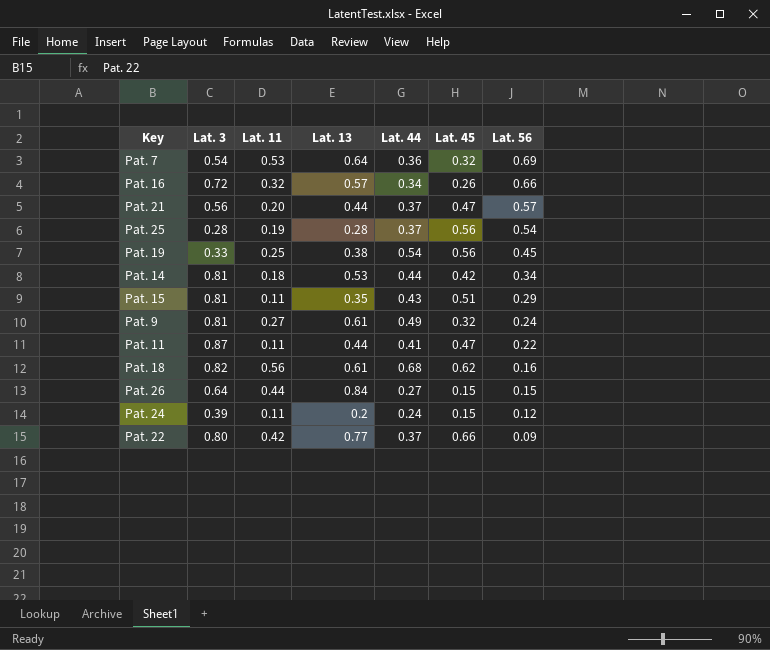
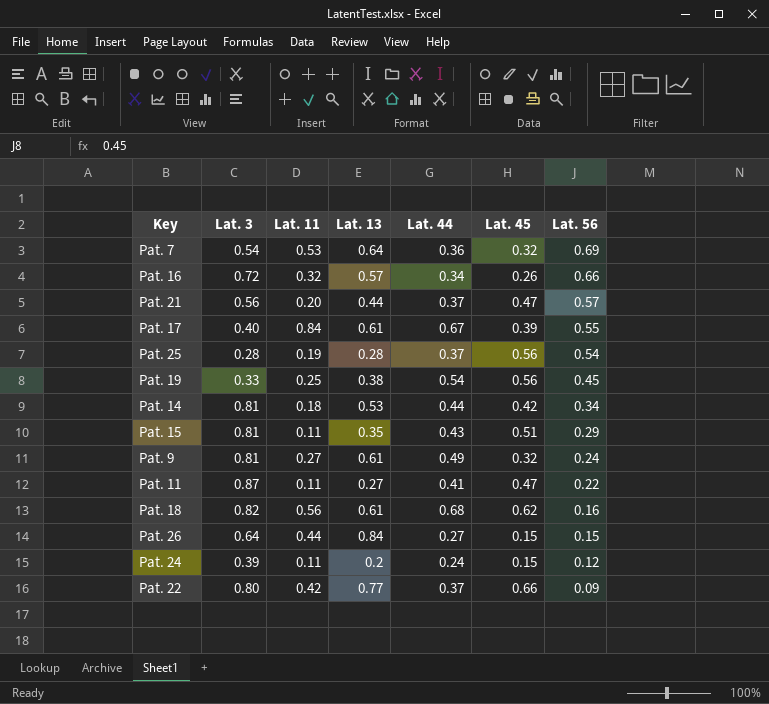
row Pat. 17: none -> 0.40 | 0.84 | 0.61 | 0.67 | 0.39 | 0.55
Pat. 11 | Lat. 13: 0.44 -> 0.27

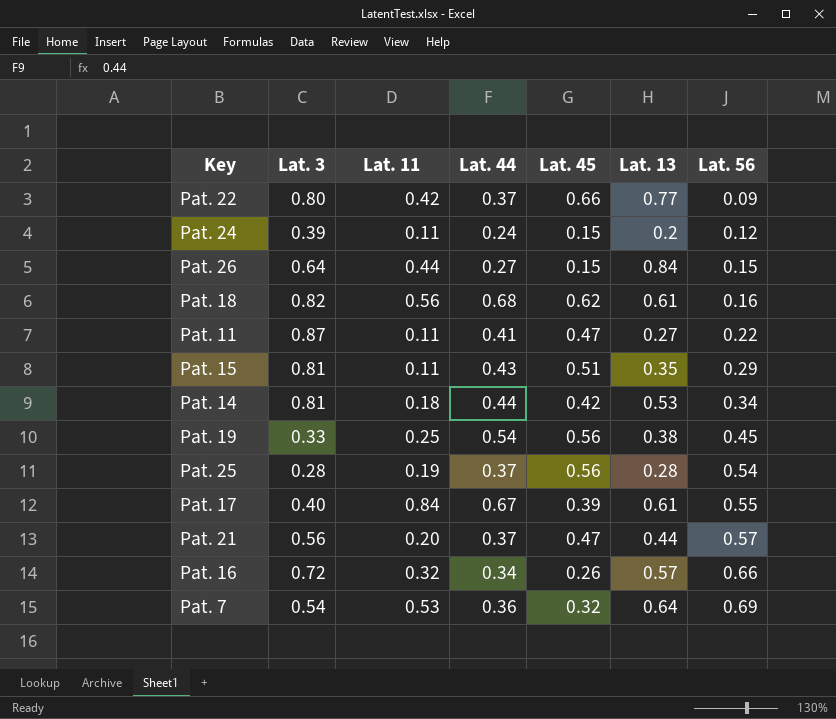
row order: Lat. 56 descending -> Lat. 56 ascending
column Lat. 13 | position: 4 -> 6
row Pat. 9: 0.81 | 0.27 | 0.61 | 0.49 | 0.32 | 0.24 -> none

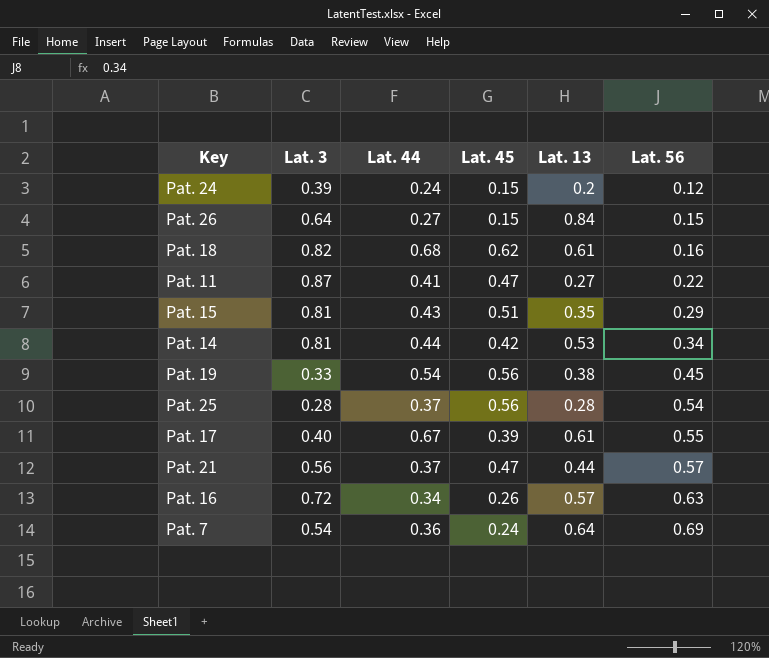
column Lat. 11 | position: 3 -> none
row Pat. 22: 0.80 | 0.42 | 0.37 | 0.66 | 0.77 | 0.09 -> none
Pat. 16 | Lat. 56: 0.66 -> 0.63
Pat. 7 | Lat. 45: 0.32 -> 0.24

